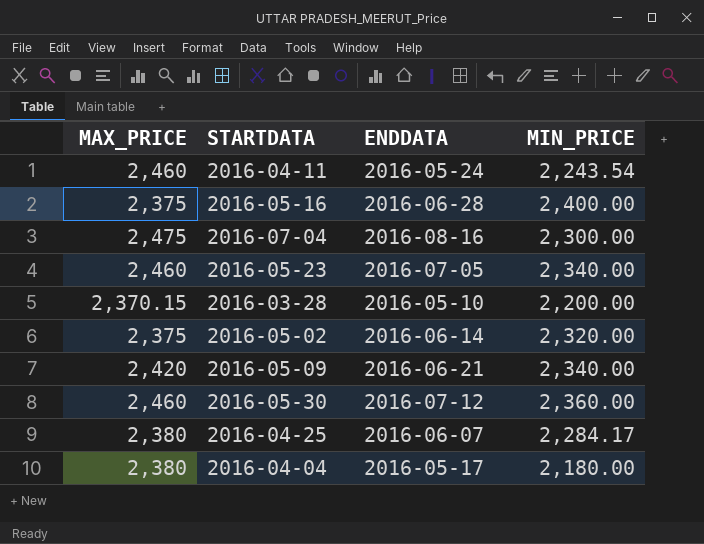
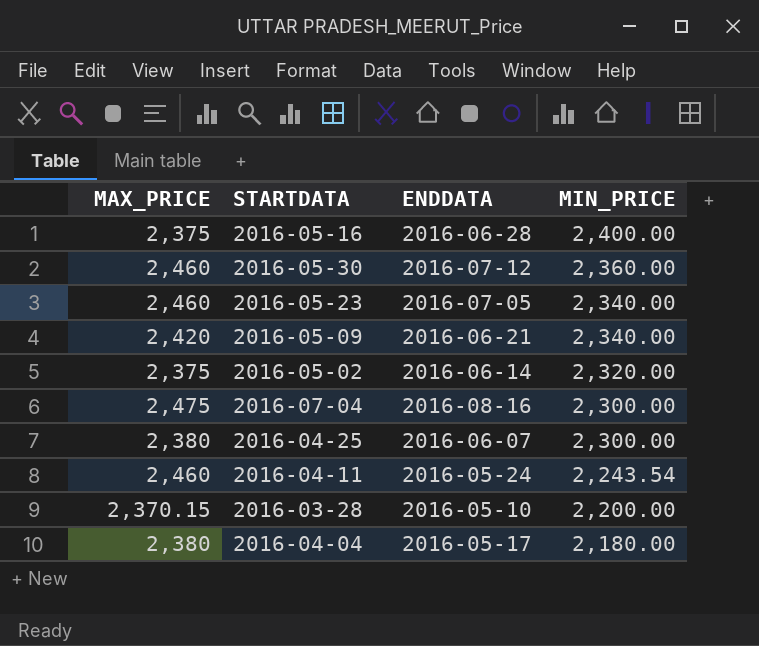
row order: none -> MIN_PRICE descending
2016-04-25 | MIN_PRICE: 2,284.17 -> 2,300.00

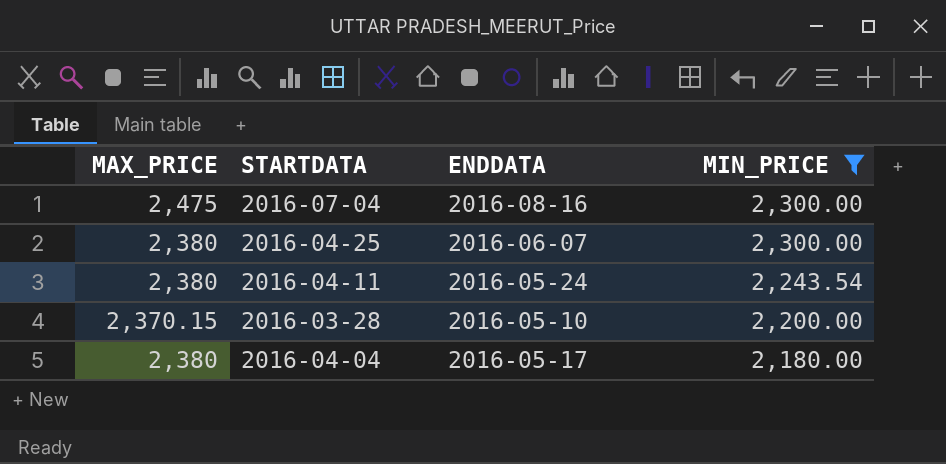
filter: none -> MIN_PRICE <= 2,300.00
2016-04-11 | MAX_PRICE: 2,460 -> 2,380

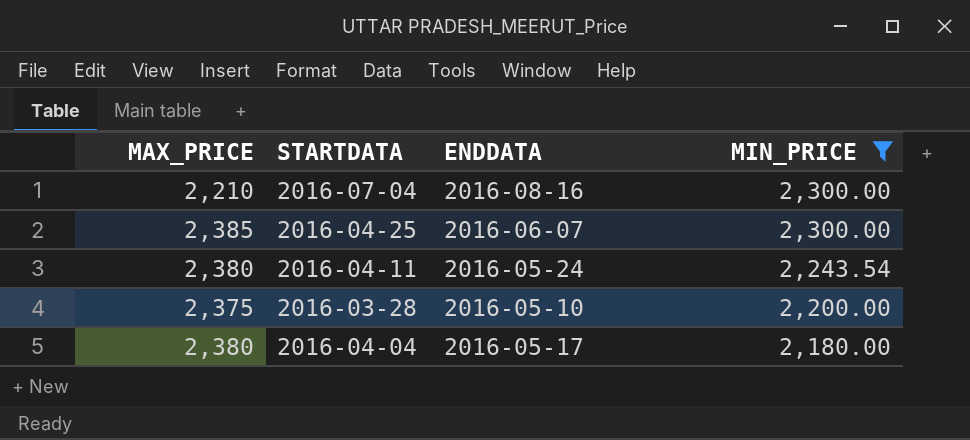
2016-07-04 | MAX_PRICE: 2,475 -> 2,210
2016-04-25 | MAX_PRICE: 2,380 -> 2,385
2016-03-28 | MAX_PRICE: 2,370.15 -> 2,375

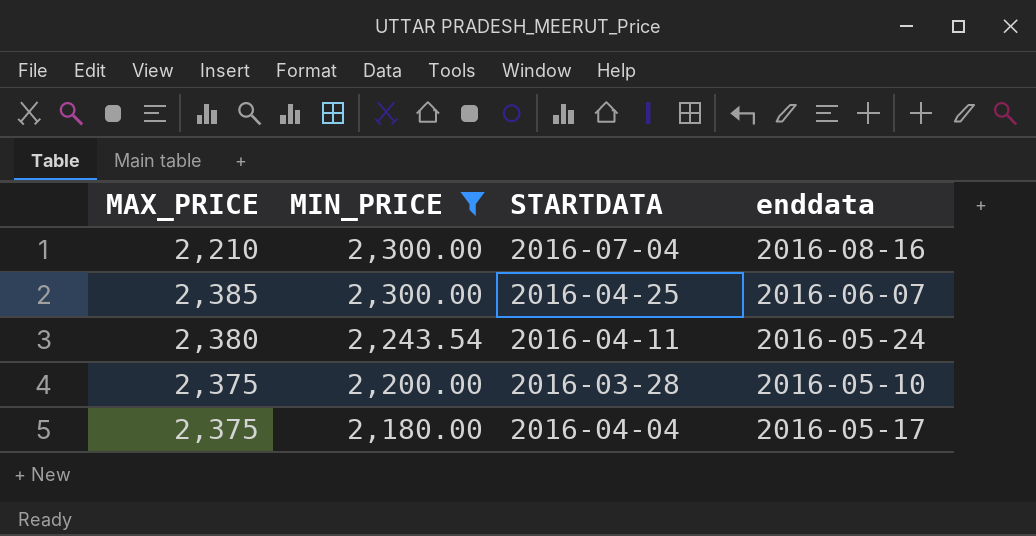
column MIN_PRICE | position: 4 -> 2
column name: ENDDATA -> enddata
2016-04-04 | MAX_PRICE: 2,380 -> 2,375

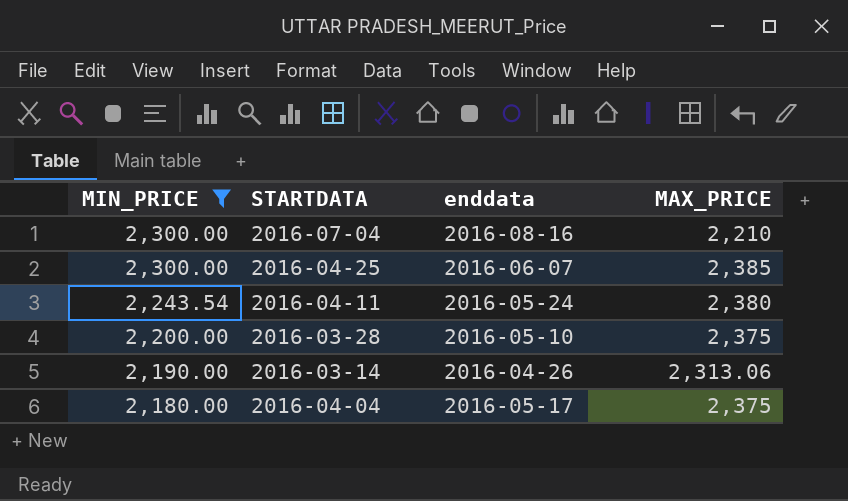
column MAX_PRICE | position: 1 -> 4
row 2016-03-14: none -> 2,190.00 | 2016-04-26 | 2,313.06

